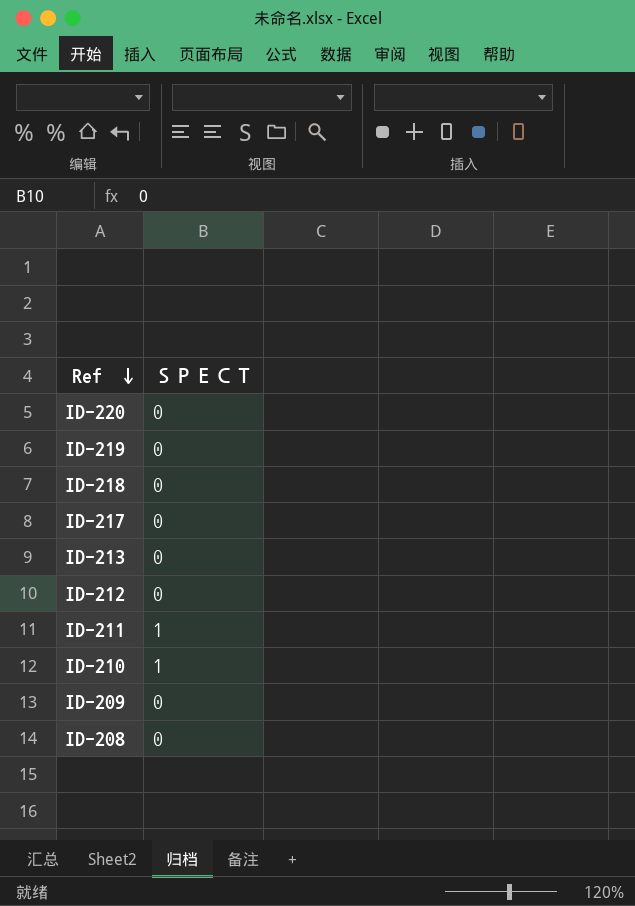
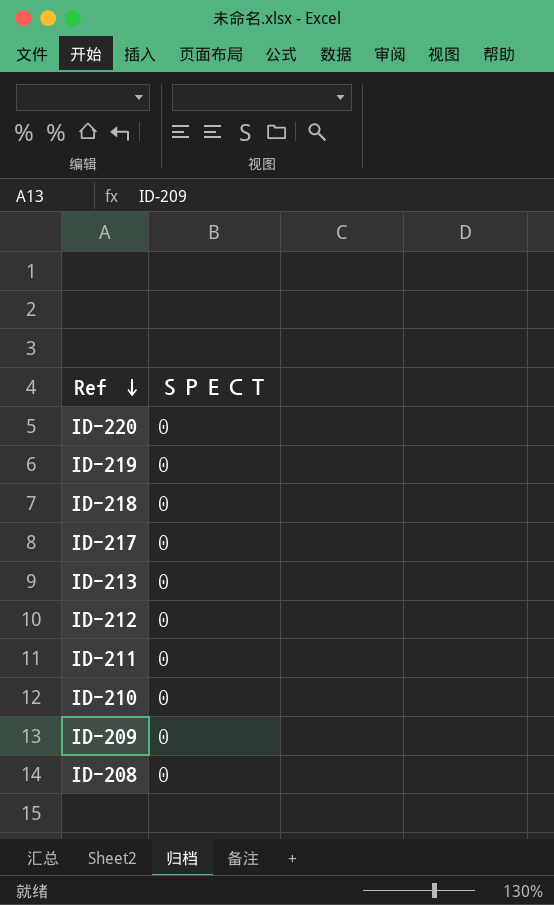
ID-211 | ＳＰＥＣＴ: 1 -> 0
ID-210 | ＳＰＥＣＴ: 1 -> 0

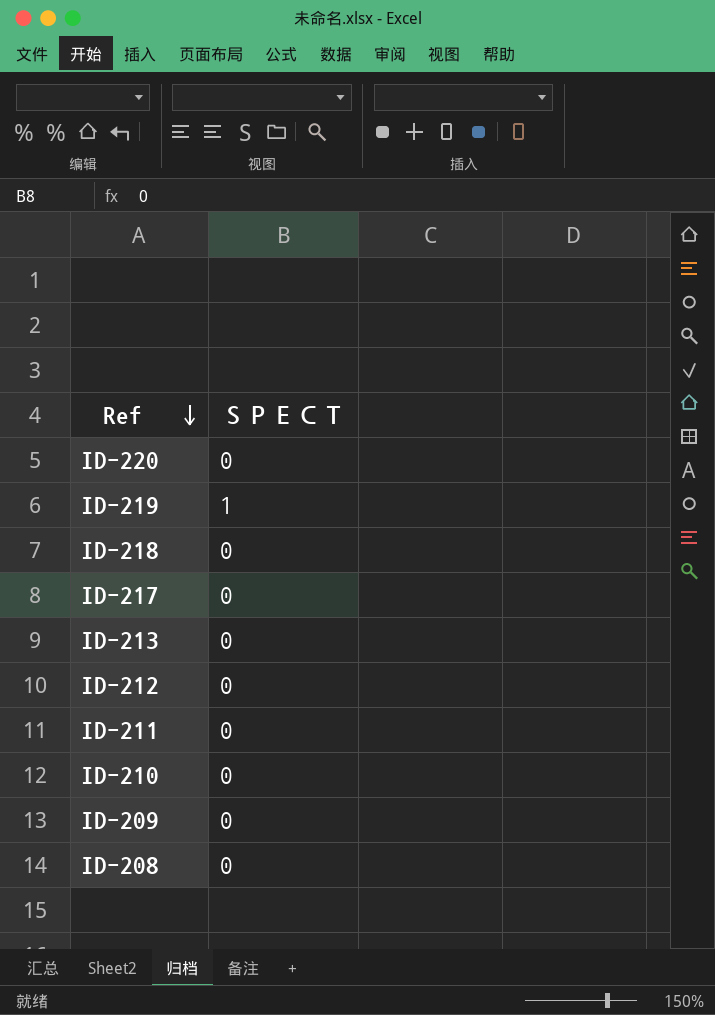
ID-219 | ＳＰＥＣＴ: 0 -> 1

